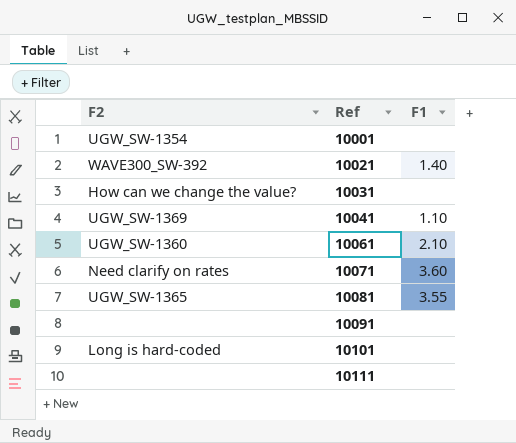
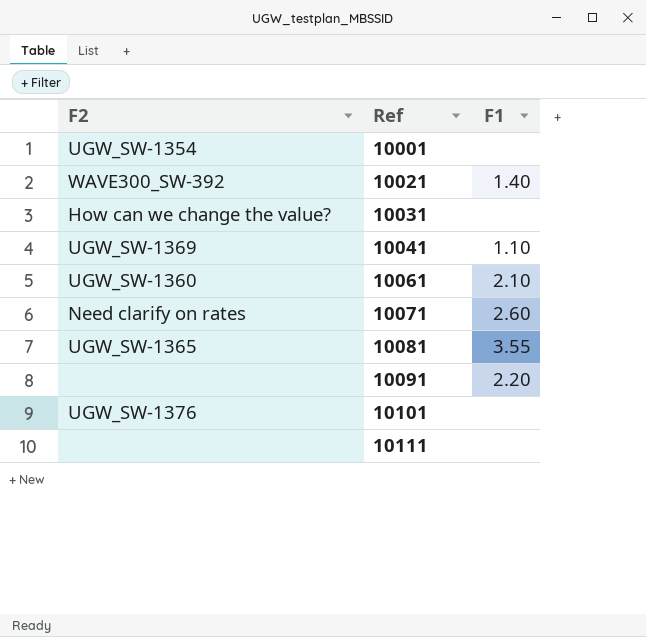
10071 | F1: 3.60 -> 2.60
10091 | F1: none -> 2.20
10101 | F2: Long is hard-coded -> UGW_SW-1376

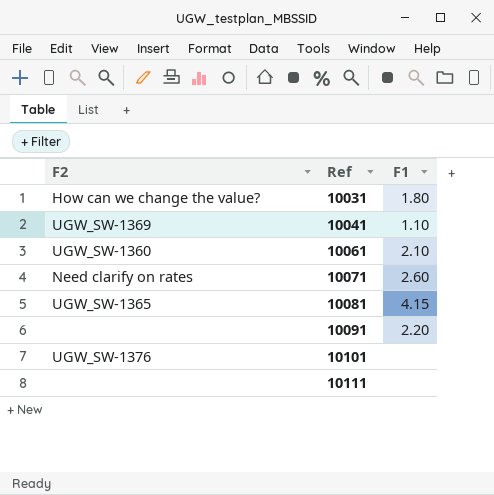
row 10001: UGW_SW-1354 | none -> none
row 10021: WAVE300_SW-392 | 1.40 -> none
10031 | F1: none -> 1.80
10081 | F1: 3.55 -> 4.15

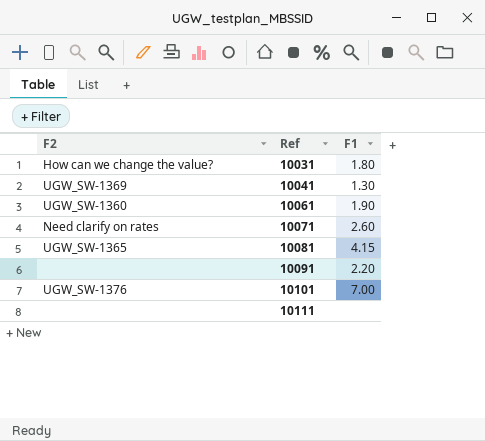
10041 | F1: 1.10 -> 1.30
10061 | F1: 2.10 -> 1.90
10101 | F1: none -> 7.00

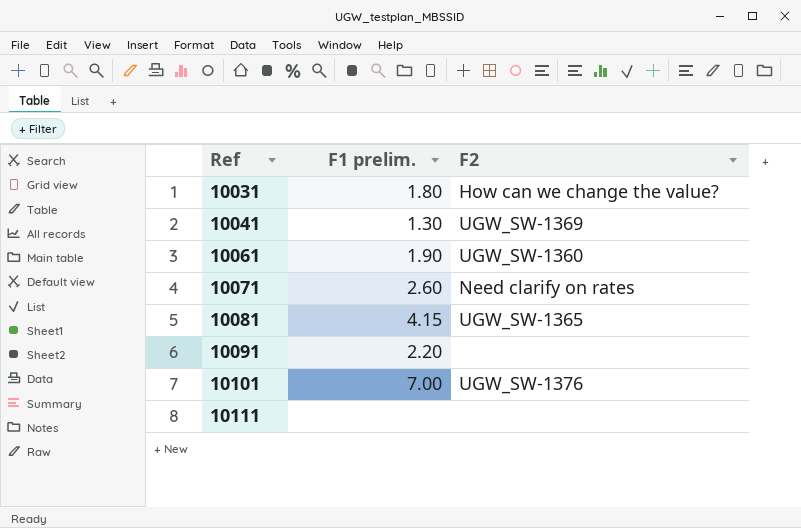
column name: F1 -> F1 prelim.
column F2 | position: 1 -> 3

